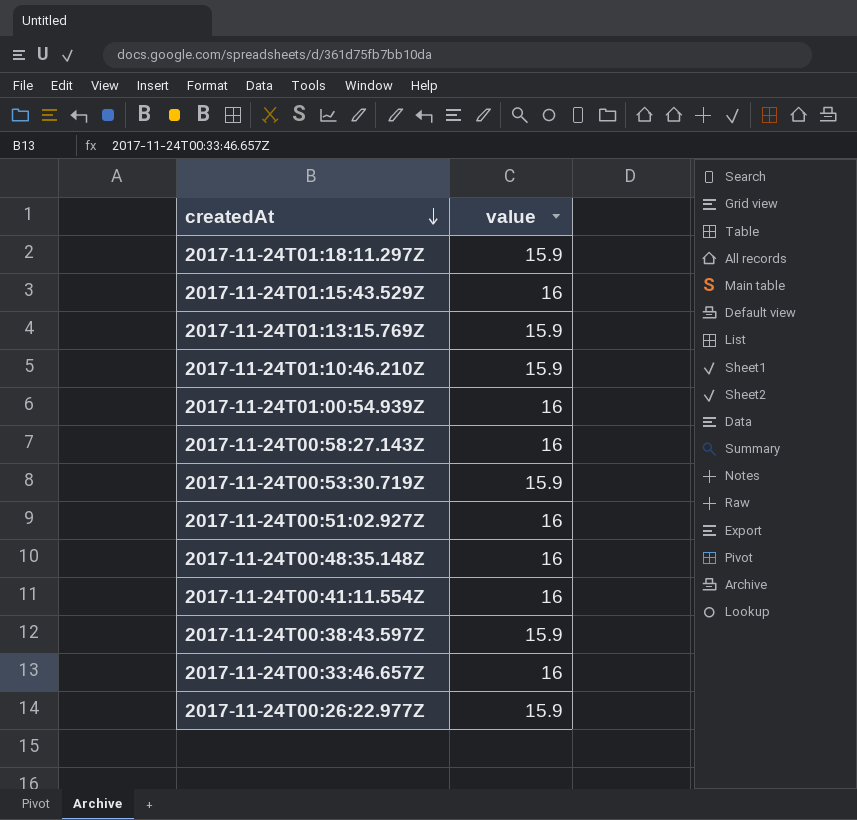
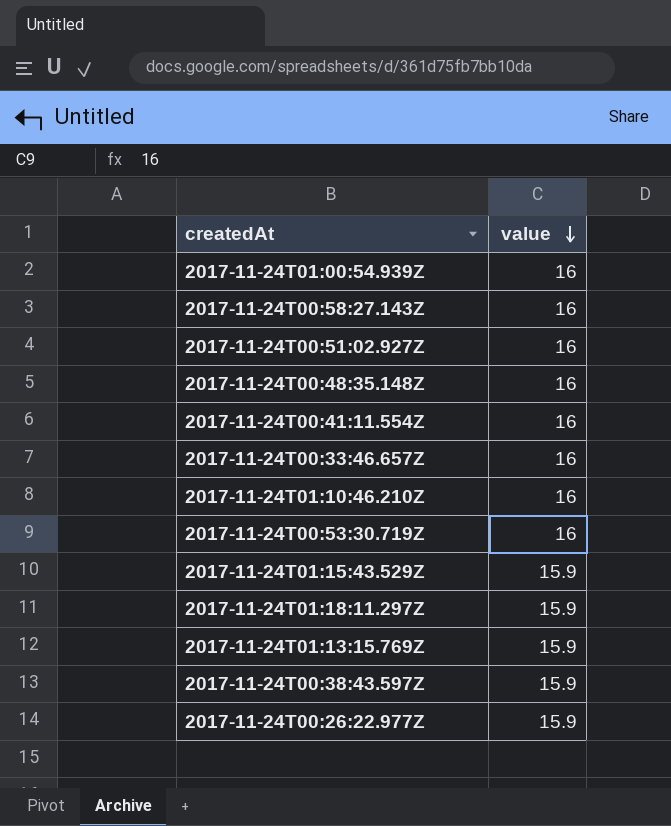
row order: createdAt descending -> value descending
2017-11-24T01:10:46.210Z | value: 15.9 -> 16
2017-11-24T00:53:30.719Z | value: 15.9 -> 16
2017-11-24T01:15:43.529Z | value: 16 -> 15.9

